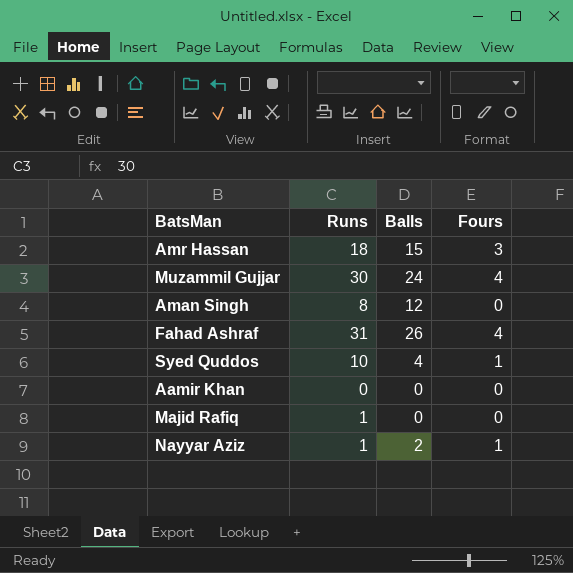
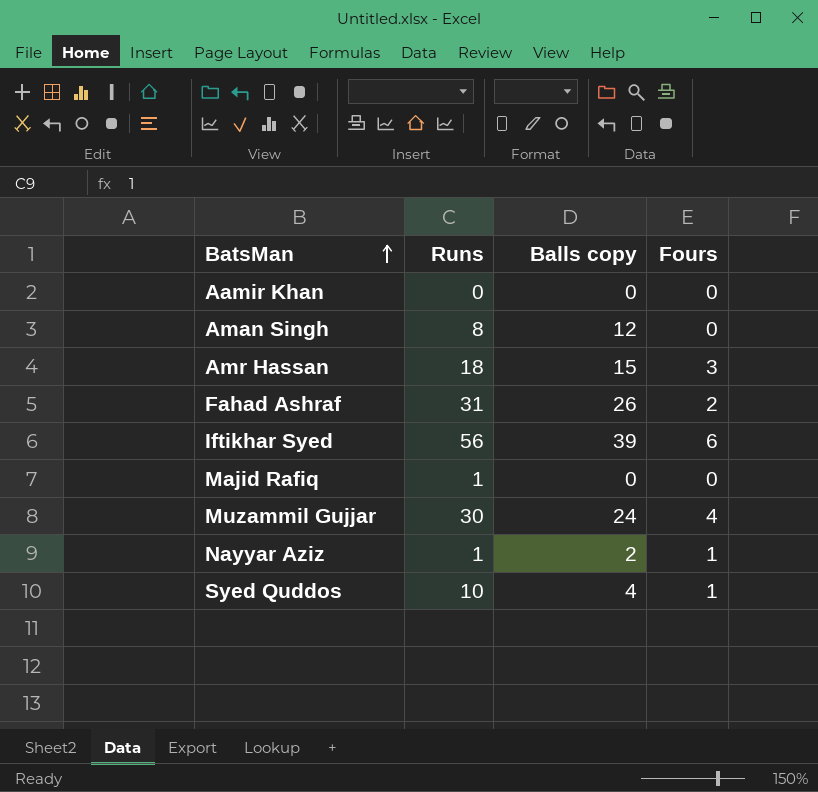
row order: none -> BatsMan ascending
column name: Balls -> Balls copy
Fahad Ashraf | Fours: 4 -> 2
row Iftikhar Syed: none -> 56 | 39 | 6

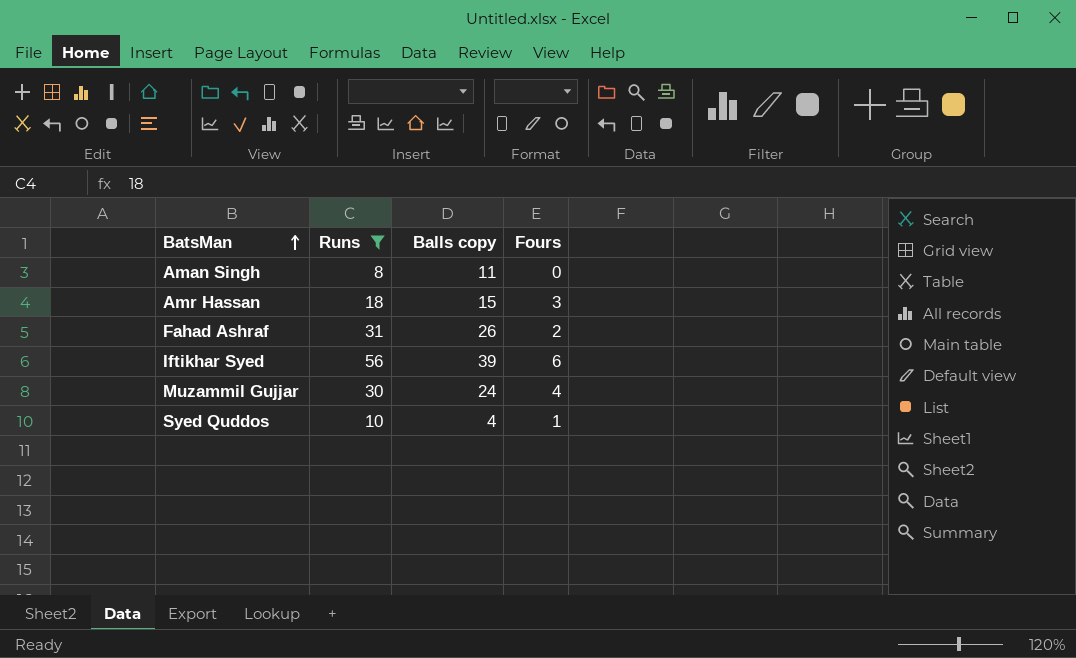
filter: none -> Runs >= 8
Aman Singh | Balls copy: 12 -> 11

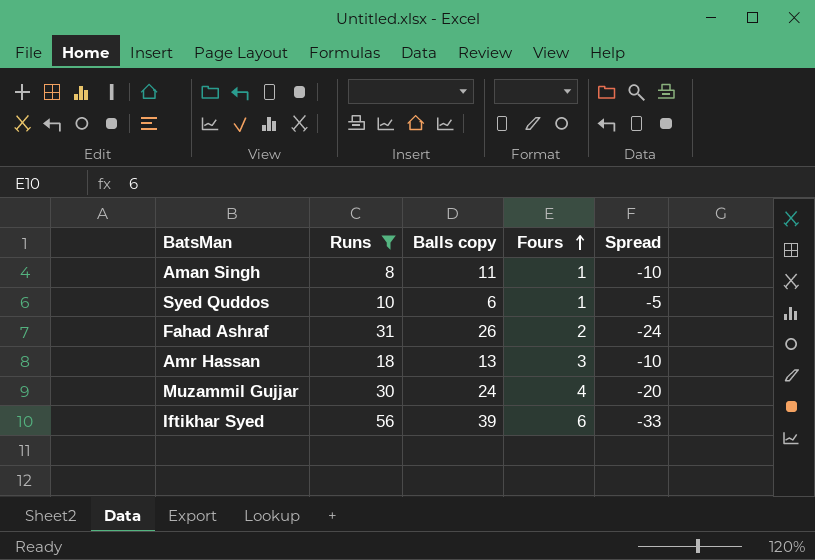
row order: BatsMan ascending -> Fours ascending
column Spread | formula: none -> [Fours] - [Balls copy]
Aman Singh | Fours: 0 -> 1
Syed Quddos | Balls copy: 4 -> 6
Amr Hassan | Balls copy: 15 -> 13

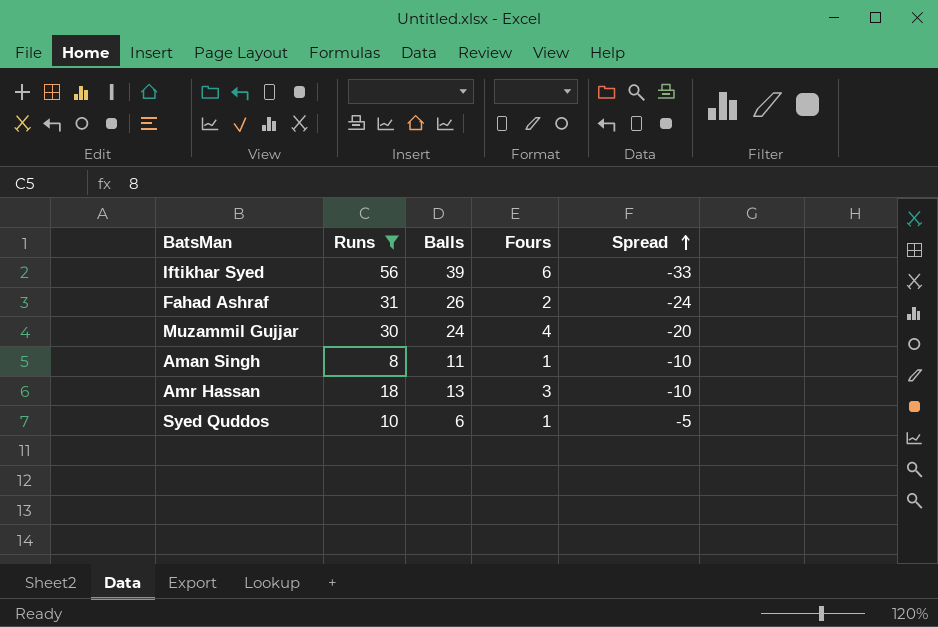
row order: Fours ascending -> Spread ascending
column name: Balls copy -> Balls

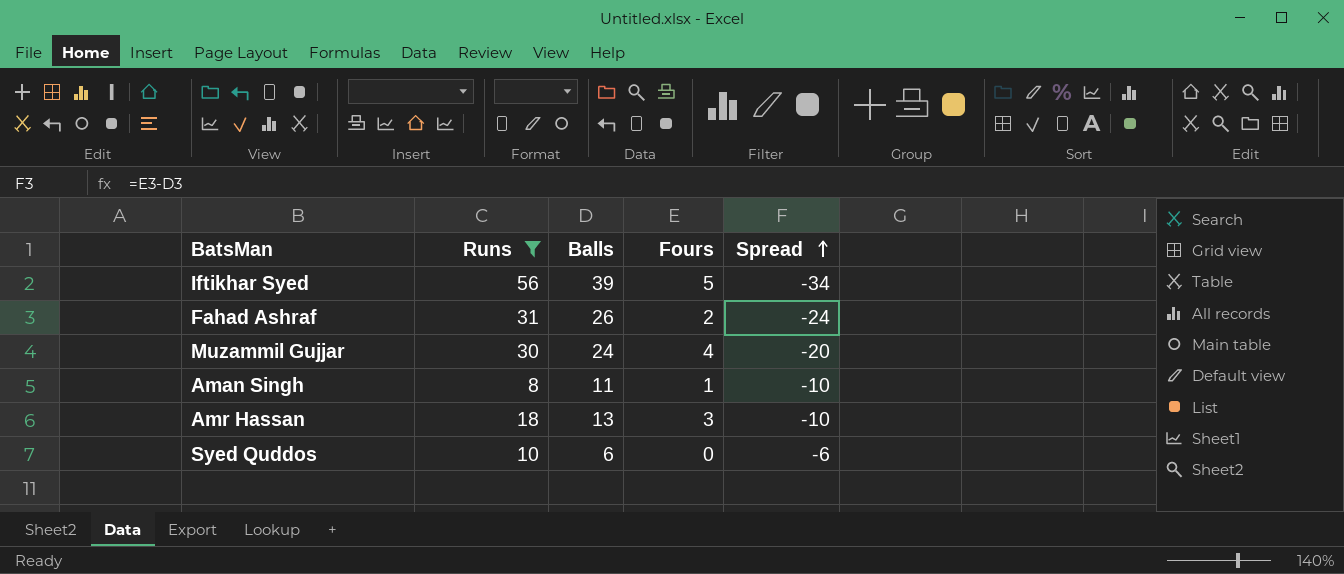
Iftikhar Syed | Fours: 6 -> 5
Iftikhar Syed | Spread: -33 -> -34
Syed Quddos | Fours: 1 -> 0
Syed Quddos | Spread: -5 -> -6

